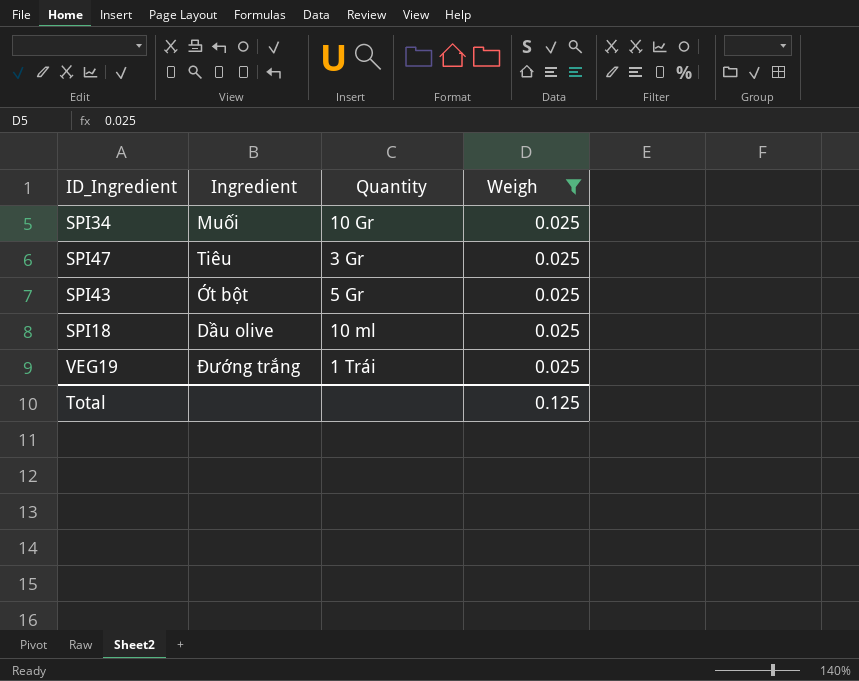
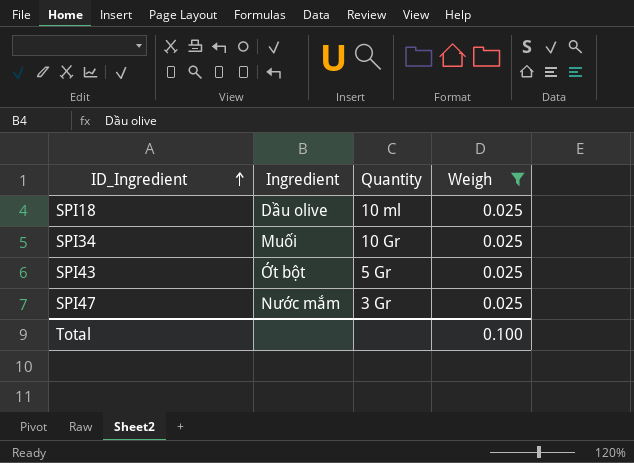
row order: none -> ID_Ingredient ascending
row VEG19: Đường trắng | 1 Trái | 0.025 -> none
SPI47 | Ingredient: Tiêu -> Nước mắm
Total | Weigh: 0.125 -> 0.100

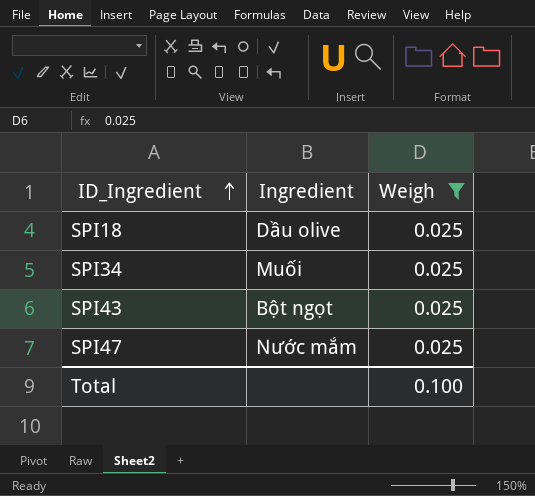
column Quantity | position: 3 -> none
SPI43 | Ingredient: Ớt bột -> Bột ngọt

